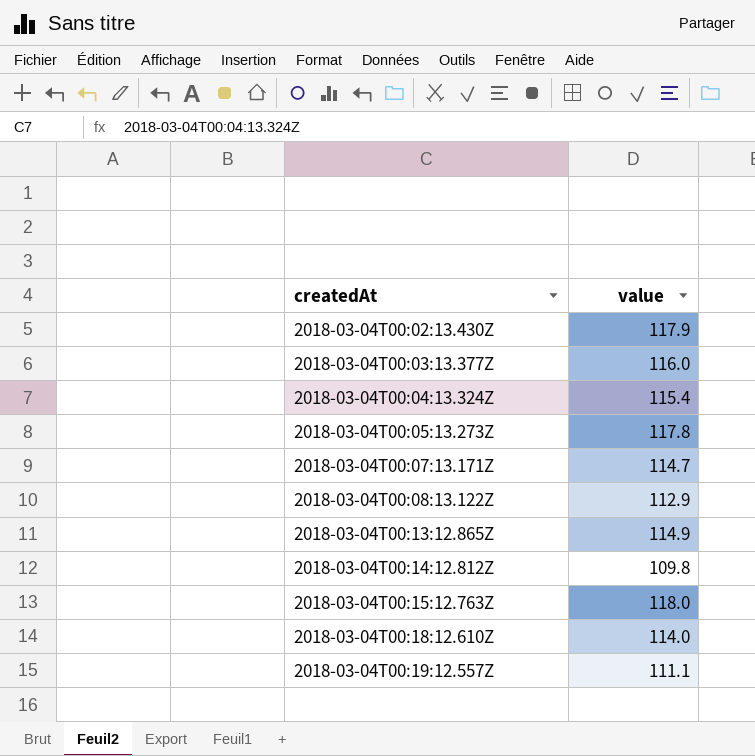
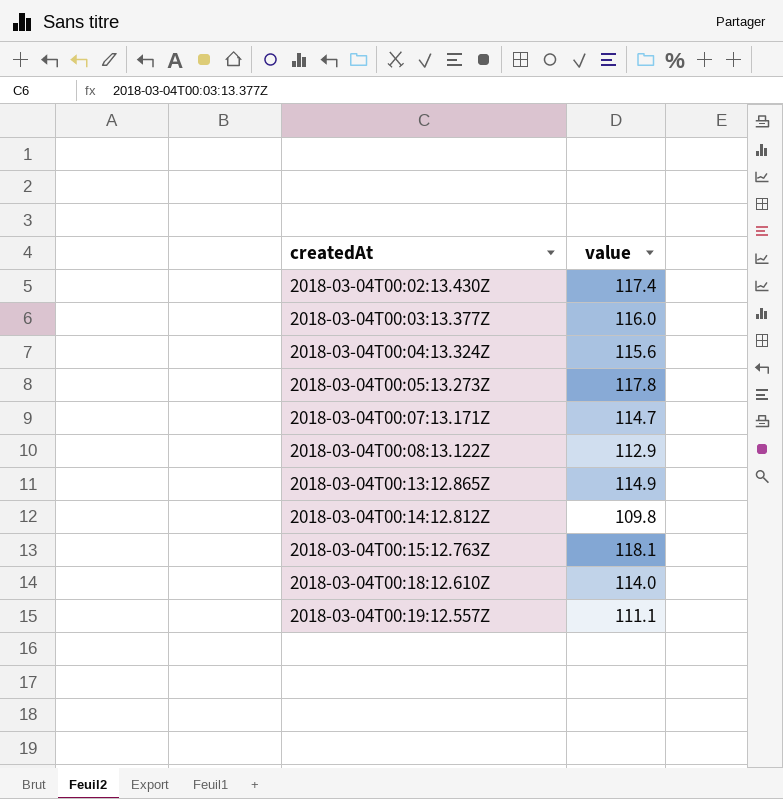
2018-03-04T00:02:13.430Z | value: 117.9 -> 117.4
2018-03-04T00:04:13.324Z | value: 115.4 -> 115.6
2018-03-04T00:15:12.763Z | value: 118.0 -> 118.1

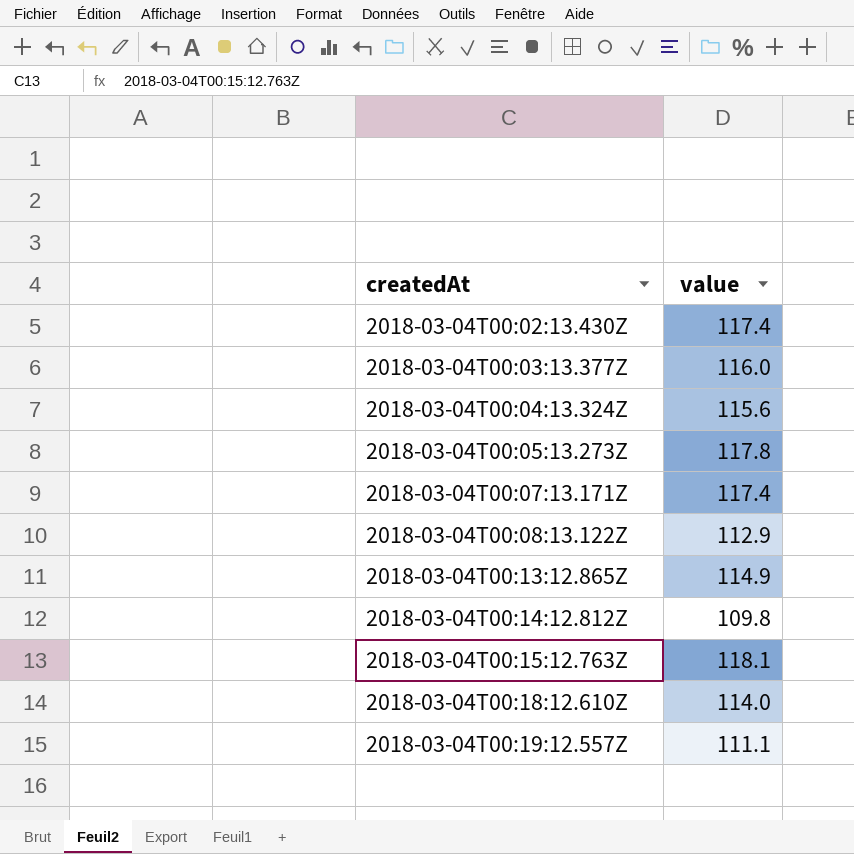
2018-03-04T00:07:13.171Z | value: 114.7 -> 117.4

